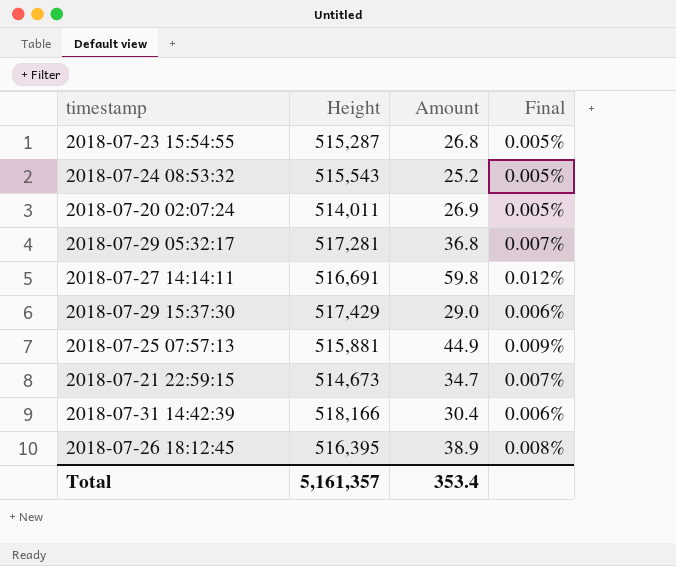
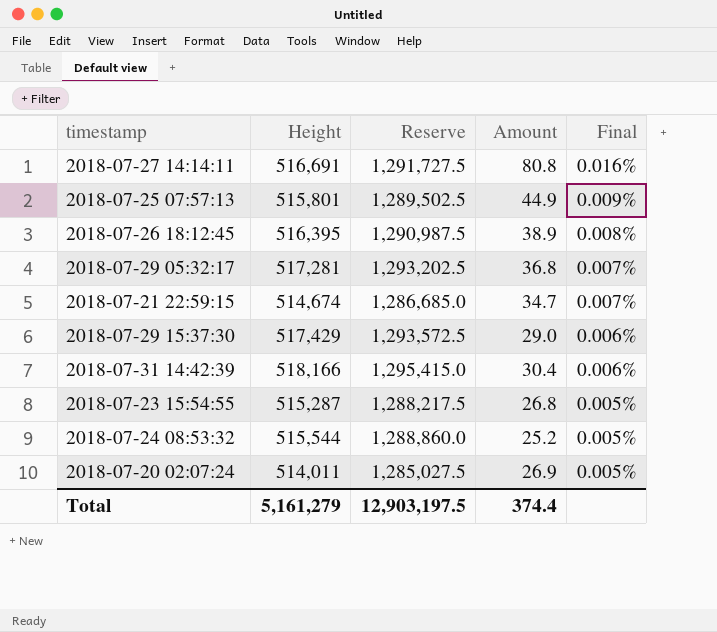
row order: none -> Final descending
column Reserve | formula: none -> [Height] * 2.5
2018-07-27 14:14:11 | Amount: 59.8 -> 80.8
2018-07-27 14:14:11 | Final: 0.012% -> 0.016%
2018-07-25 07:57:13 | Height: 515,881 -> 515,801
2018-07-21 22:59:15 | Height: 514,673 -> 514,674
2018-07-24 08:53:32 | Height: 515,543 -> 515,544
Total | Height: 5,161,357 -> 5,161,279
Total | Amount: 353.4 -> 374.4

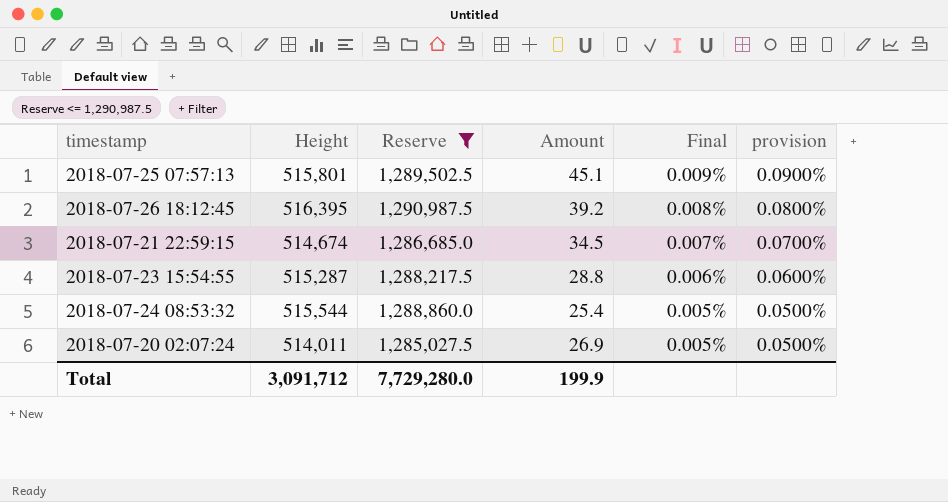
filter: none -> Reserve <= 1,290,987.5
column provision | formula: none -> [Final] * 10
2018-07-25 07:57:13 | Amount: 44.9 -> 45.1
2018-07-26 18:12:45 | Amount: 38.9 -> 39.2
2018-07-21 22:59:15 | Amount: 34.7 -> 34.5
2018-07-23 15:54:55 | Amount: 26.8 -> 28.8
2018-07-23 15:54:55 | Final: 0.005% -> 0.006%
2018-07-24 08:53:32 | Amount: 25.2 -> 25.4
Total | Height: 5,161,279 -> 3,091,712
Total | Reserve: 12,903,197.5 -> 7,729,280.0
Total | Amount: 374.4 -> 199.9

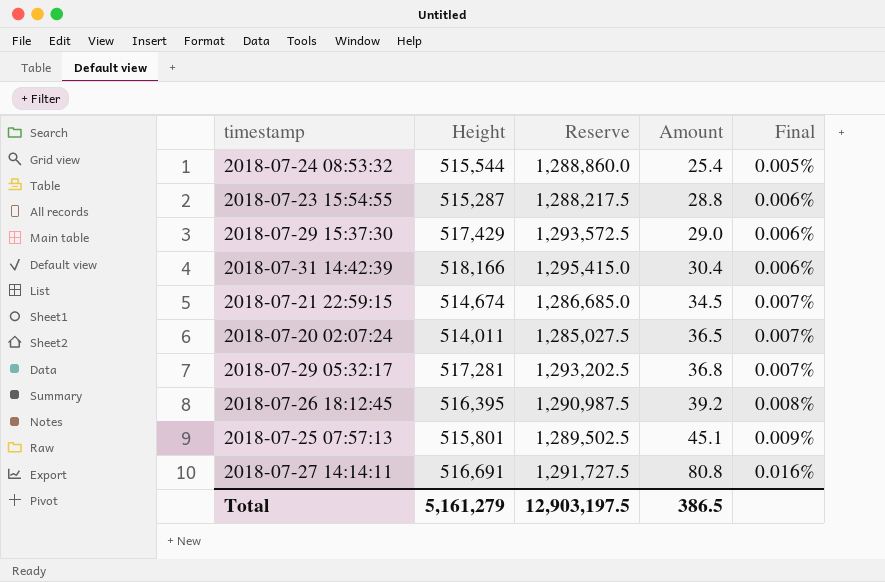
filter: Reserve <= 1,290,987.5 -> none
row order: Final descending -> Amount ascending
column provision | formula: [Final] * 10 -> none
2018-07-20 02:07:24 | Amount: 26.9 -> 36.5
2018-07-20 02:07:24 | Final: 0.005% -> 0.007%
Total | Height: 3,091,712 -> 5,161,279
Total | Reserve: 7,729,280.0 -> 12,903,197.5
Total | Amount: 199.9 -> 386.5

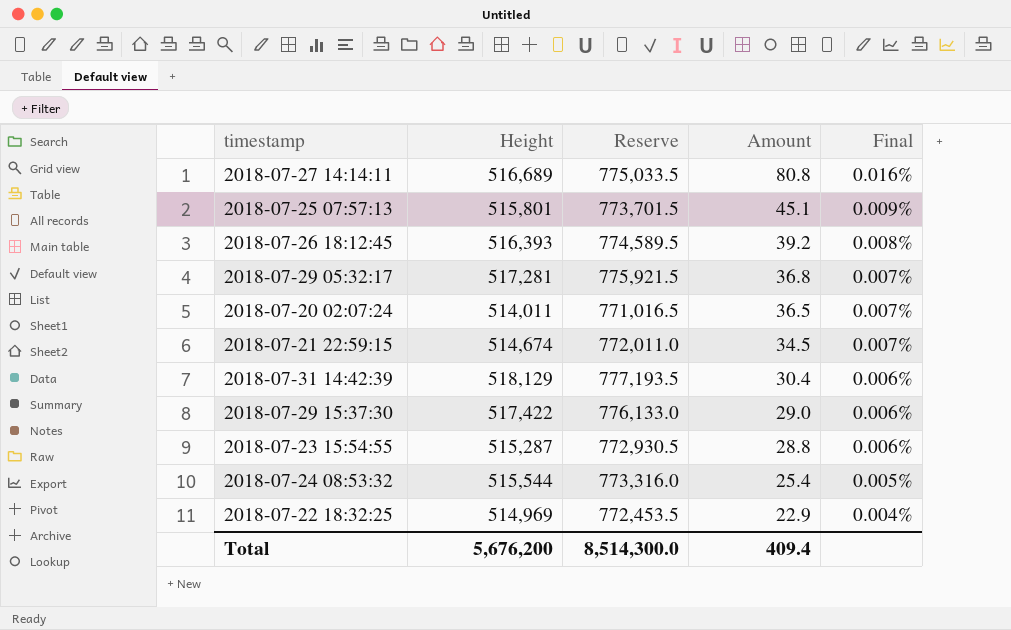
row order: Amount ascending -> Amount descending
column Reserve | formula: [Height] * 2.5 -> [Height] * 1.5
2018-07-27 14:14:11 | Height: 516,691 -> 516,689
2018-07-26 18:12:45 | Height: 516,395 -> 516,393
2018-07-31 14:42:39 | Height: 518,166 -> 518,129
2018-07-29 15:37:30 | Height: 517,429 -> 517,422
row 2018-07-22 18:32:25: none -> 514,969 | 772,453.5 | 22.9 | 0.004%
Total | Height: 5,161,279 -> 5,676,200
Total | Reserve: 12,903,197.5 -> 8,514,300.0
Total | Amount: 386.5 -> 409.4

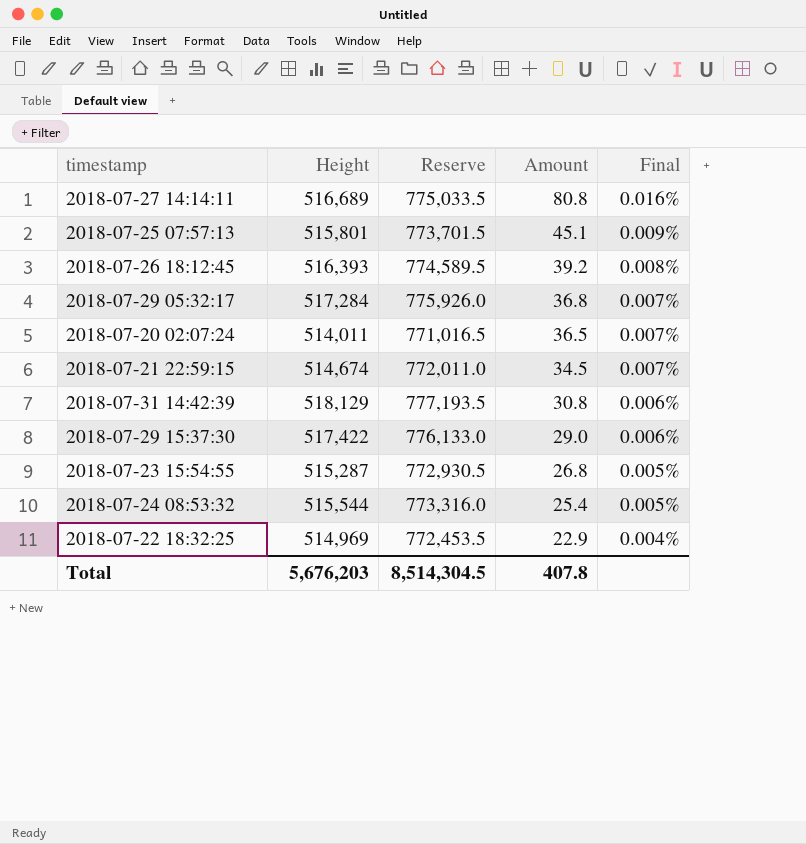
2018-07-29 05:32:17 | Height: 517,281 -> 517,284
2018-07-29 05:32:17 | Reserve: 775,921.5 -> 775,926.0
2018-07-31 14:42:39 | Amount: 30.4 -> 30.8
2018-07-23 15:54:55 | Amount: 28.8 -> 26.8
2018-07-23 15:54:55 | Final: 0.006% -> 0.005%
Total | Height: 5,676,200 -> 5,676,203
Total | Reserve: 8,514,300.0 -> 8,514,304.5
Total | Amount: 409.4 -> 407.8

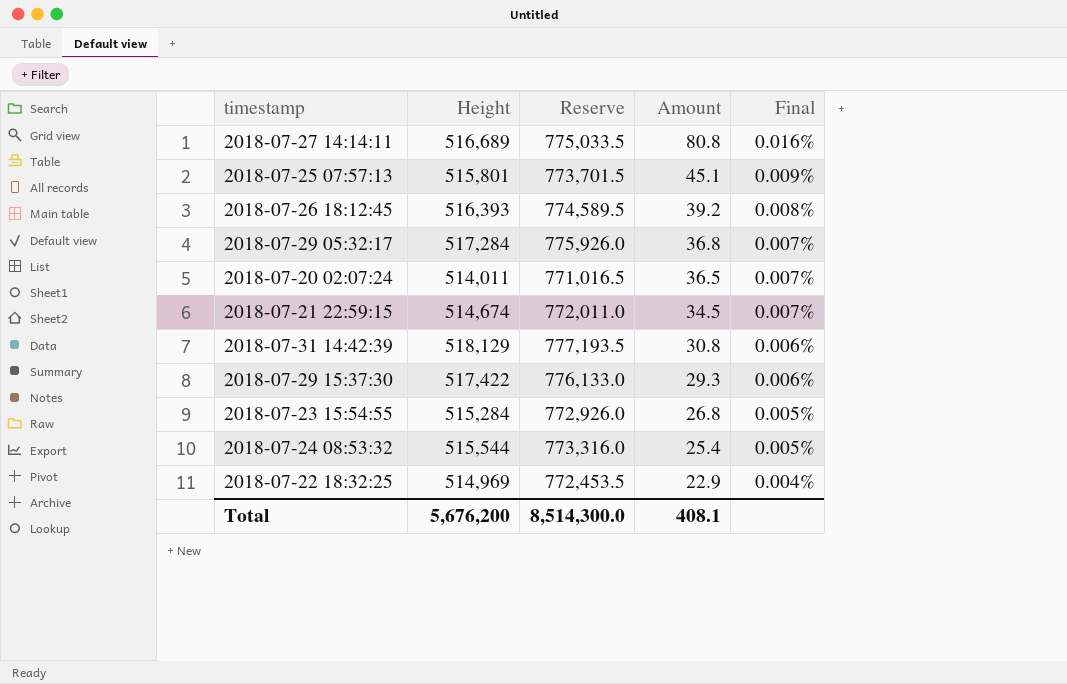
2018-07-29 15:37:30 | Amount: 29.0 -> 29.3
2018-07-23 15:54:55 | Height: 515,287 -> 515,284
2018-07-23 15:54:55 | Reserve: 772,930.5 -> 772,926.0
Total | Height: 5,676,203 -> 5,676,200
Total | Reserve: 8,514,304.5 -> 8,514,300.0
Total | Amount: 407.8 -> 408.1

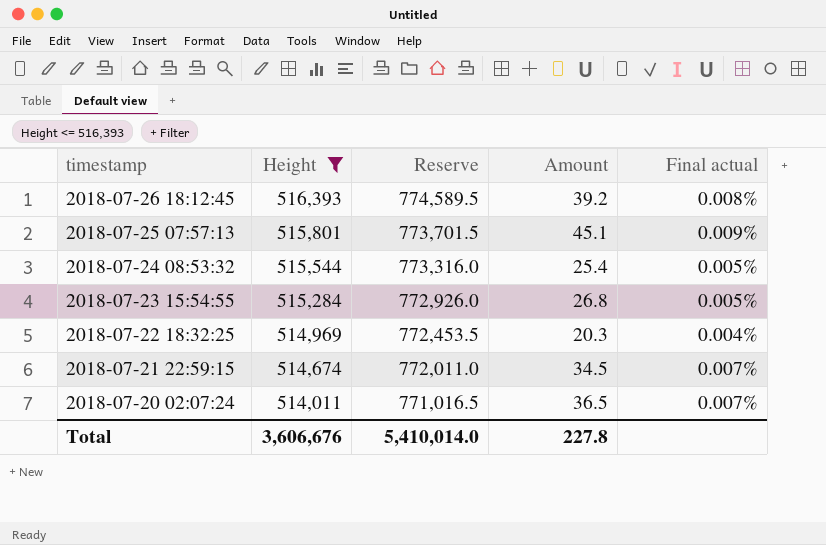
filter: none -> Height <= 516,393
row order: Amount descending -> timestamp descending
column name: Final -> Final actual
2018-07-22 18:32:25 | Amount: 22.9 -> 20.3
Total | Height: 5,676,200 -> 3,606,676
Total | Reserve: 8,514,300.0 -> 5,410,014.0
Total | Amount: 408.1 -> 227.8

